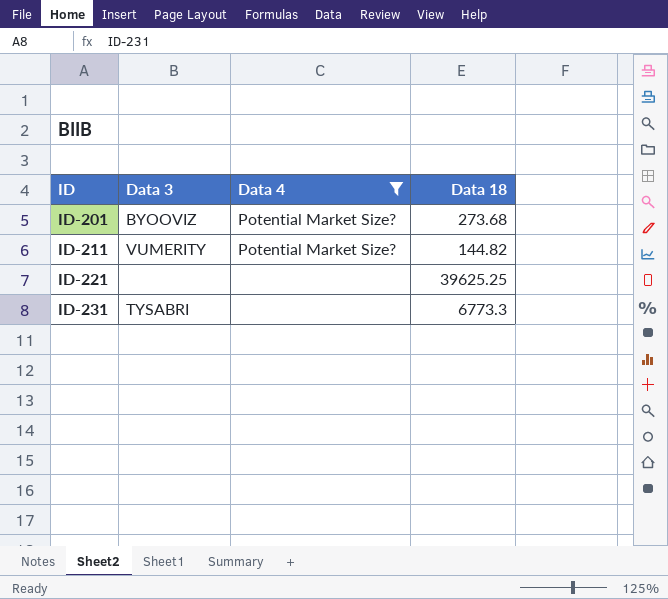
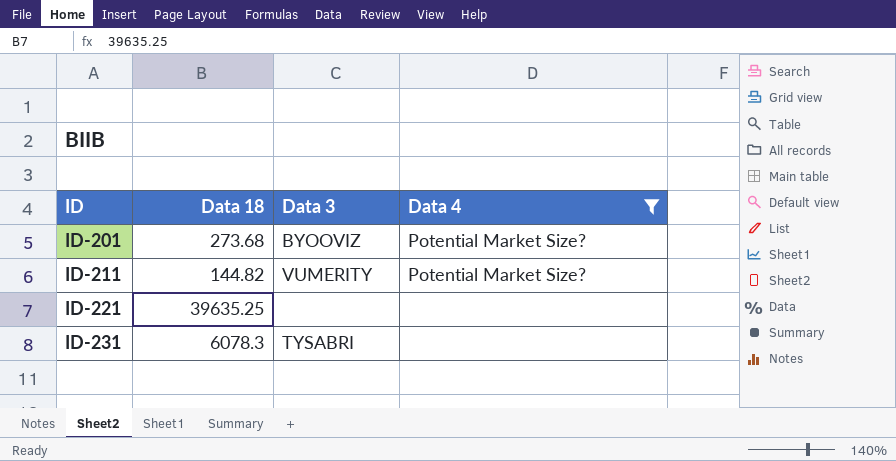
column Data 18 | position: 4 -> 2
ID-221 | Data 18: 39625.25 -> 39635.25
ID-231 | Data 18: 6773.3 -> 6078.3

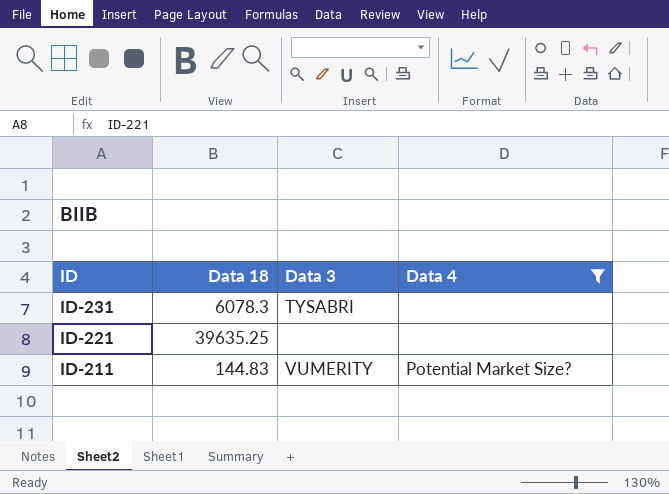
row order: ID ascending -> ID descending
row ID-201: 273.68 | BYOOVIZ | Potential Market Size? -> none
ID-211 | Data 18: 144.82 -> 144.83

